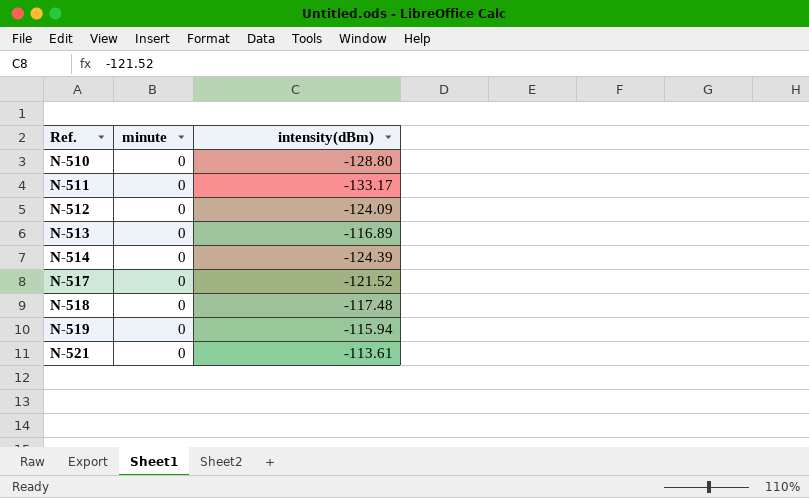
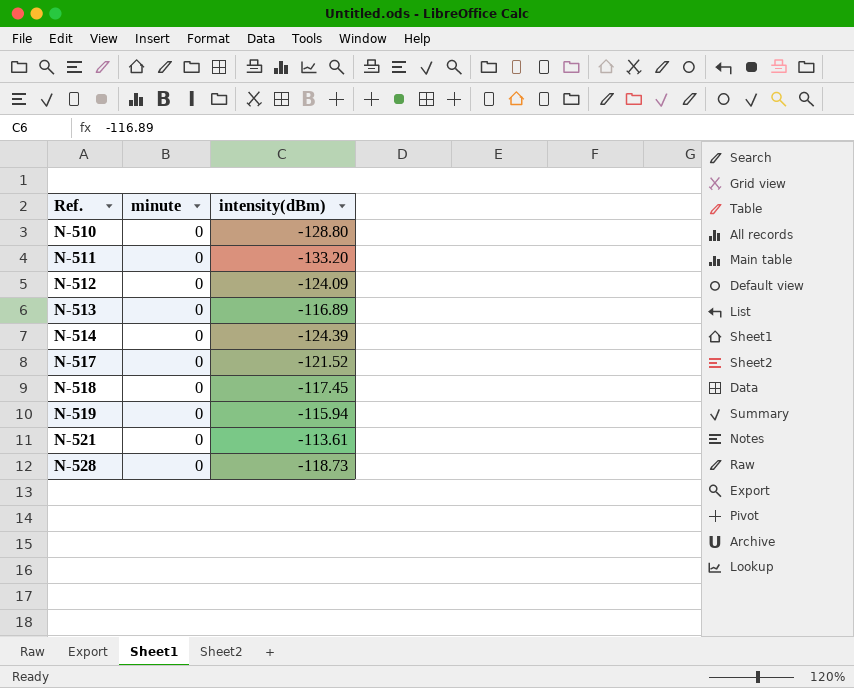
N-511 | intensity(dBm): -133.17 -> -133.20
N-518 | intensity(dBm): -117.48 -> -117.45
row N-528: none -> 0 | -118.73

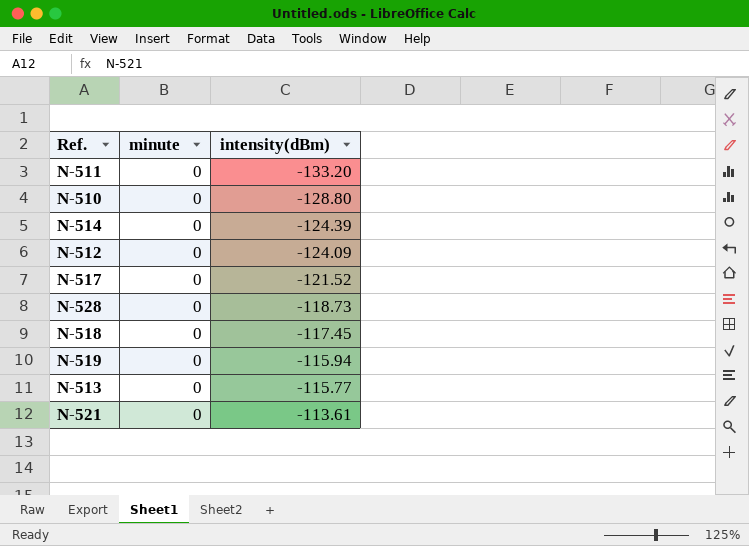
row order: Ref. ascending -> intensity(dBm) ascending
N-513 | intensity(dBm): -116.89 -> -115.77

